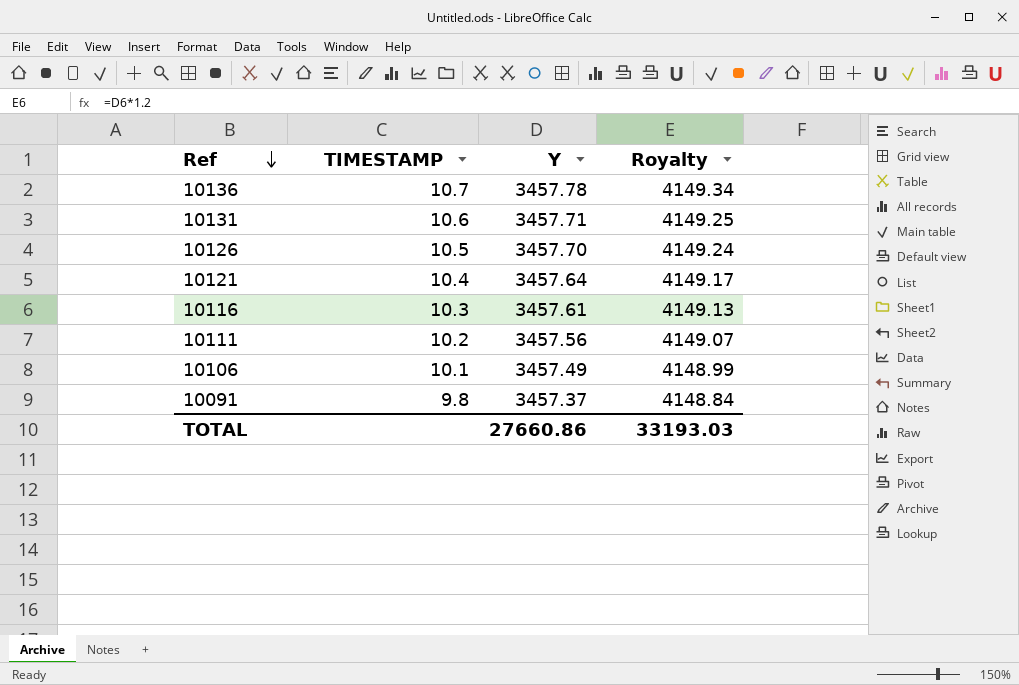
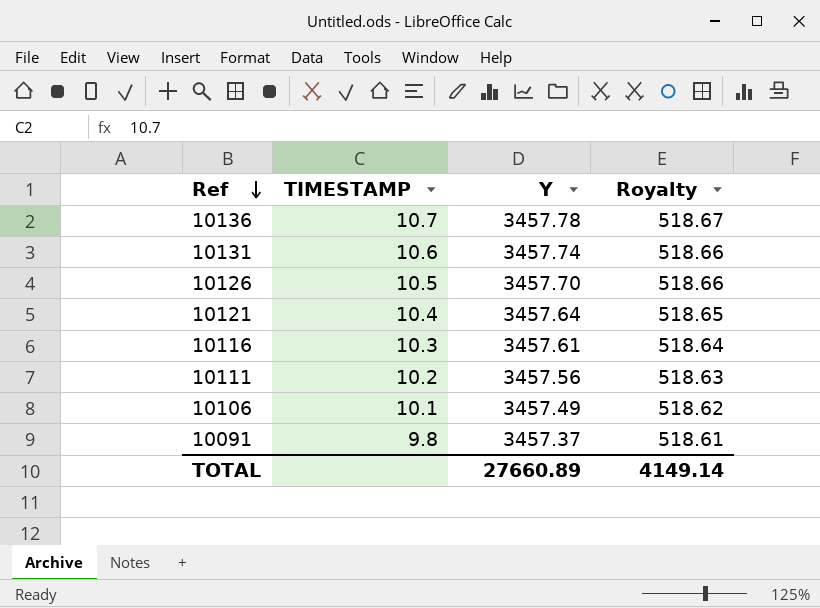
column Royalty | formula: [Y] * 1.2 -> [Y] * 0.15
10131 | Y: 3457.71 -> 3457.74
TOTAL | Y: 27660.86 -> 27660.89
TOTAL | Royalty: 33193.03 -> 4149.14

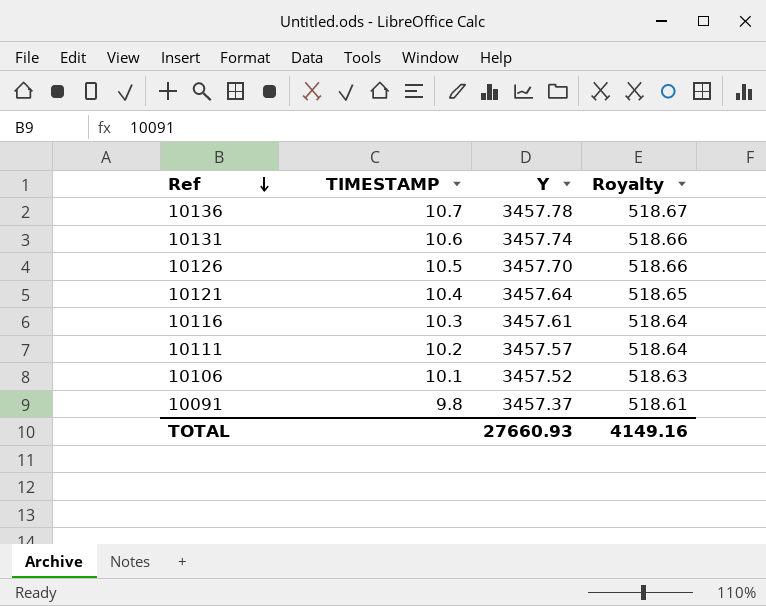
10111 | Y: 3457.56 -> 3457.57
10111 | Royalty: 518.63 -> 518.64
10106 | Y: 3457.49 -> 3457.52
10106 | Royalty: 518.62 -> 518.63
TOTAL | Y: 27660.89 -> 27660.93
TOTAL | Royalty: 4149.14 -> 4149.16

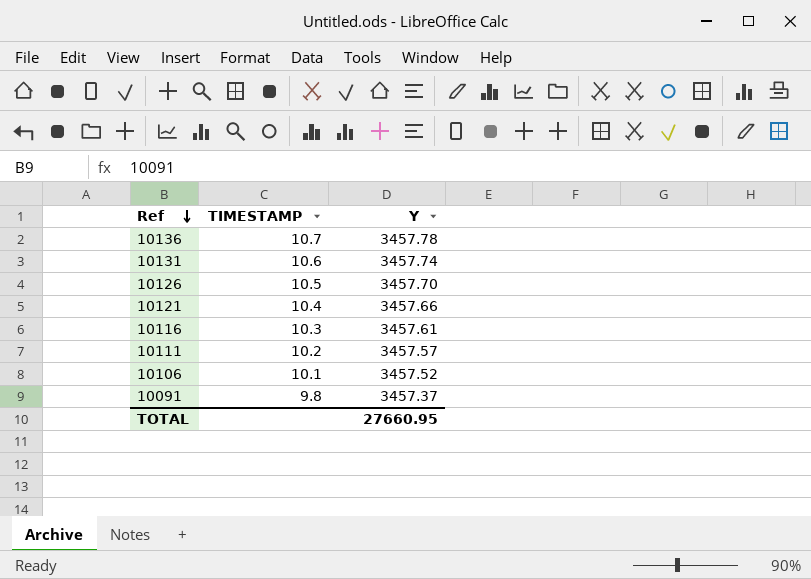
column Royalty | formula: [Y] * 0.15 -> none
10121 | Y: 3457.64 -> 3457.66
TOTAL | Y: 27660.93 -> 27660.95

